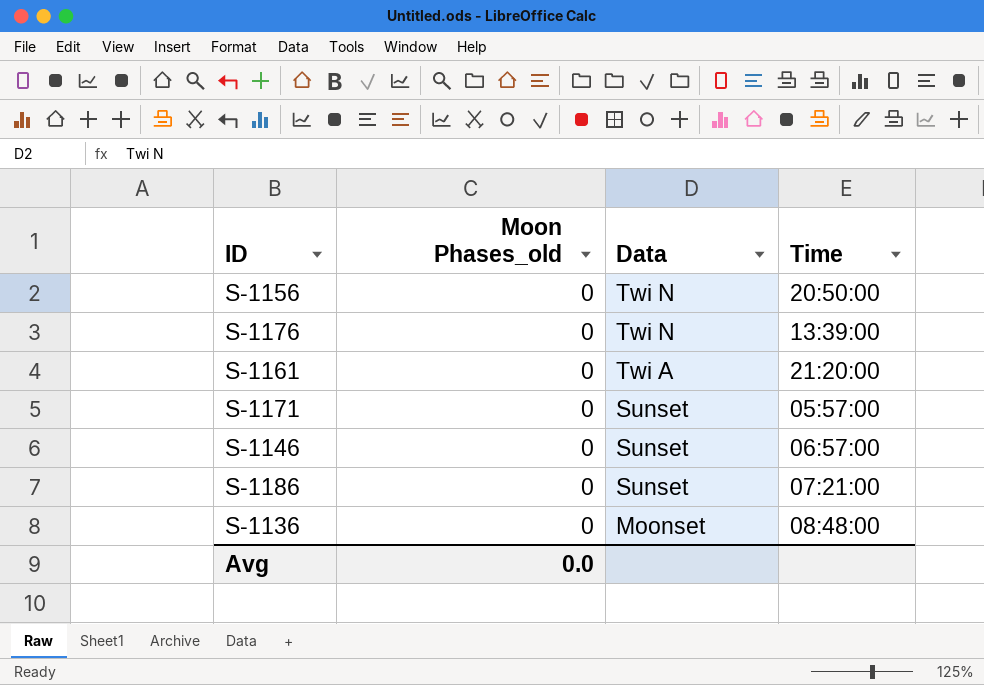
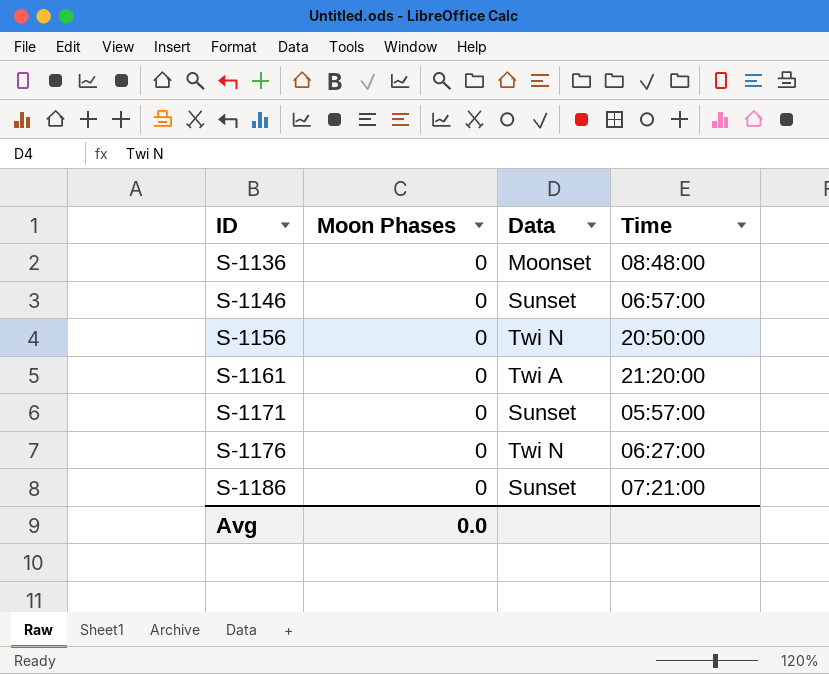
row order: Data descending -> ID ascending
column name: Moon Phases_old -> Moon Phases
S-1176 | Time: 13:39:00 -> 06:27:00

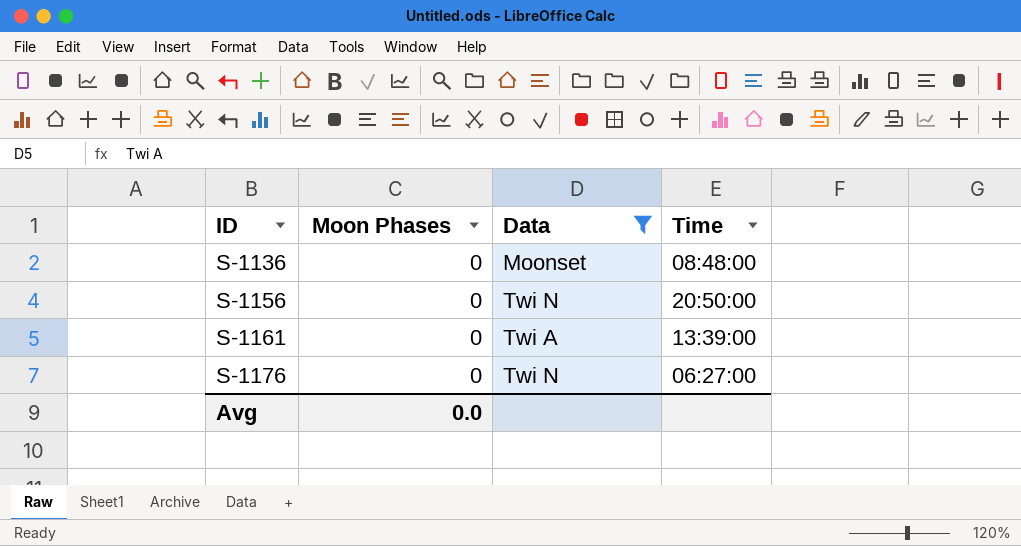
filter: none -> Data != Sunset
S-1161 | Time: 21:20:00 -> 13:39:00

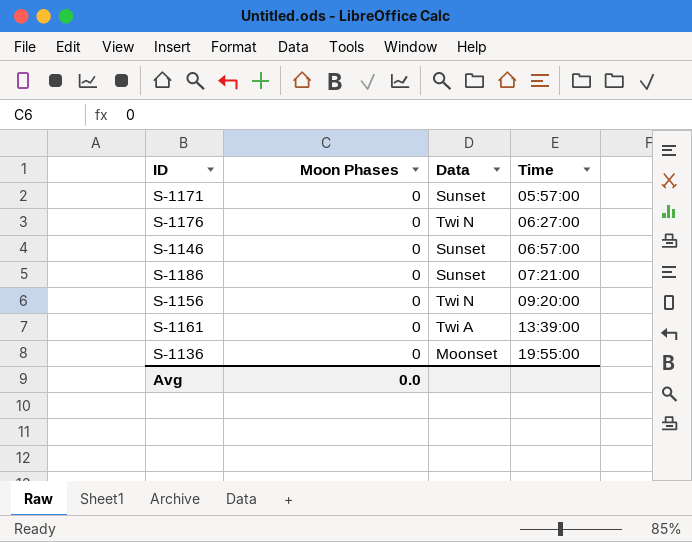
filter: Data != Sunset -> none
row order: ID ascending -> Time ascending
S-1156 | Time: 20:50:00 -> 09:20:00
S-1136 | Time: 08:48:00 -> 19:55:00

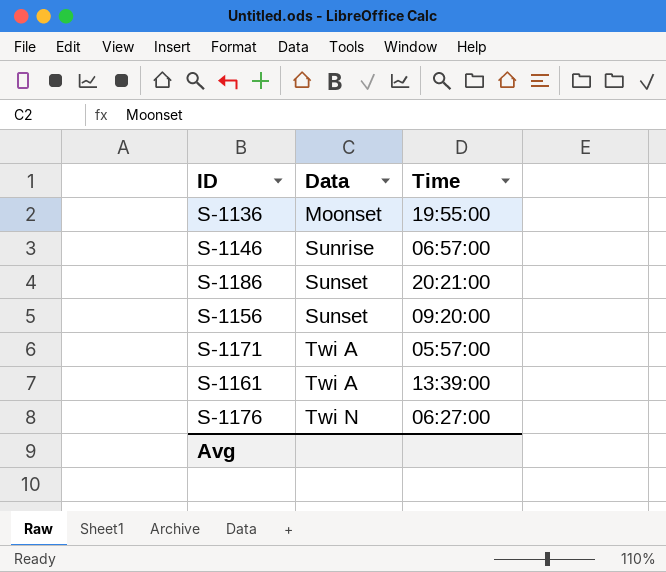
row order: Time ascending -> Data ascending
column Moon Phases | position: 2 -> none
S-1146 | Data: Sunset -> Sunrise
S-1186 | Time: 07:21:00 -> 20:21:00
S-1156 | Data: Twi N -> Sunset
S-1171 | Data: Sunset -> Twi A

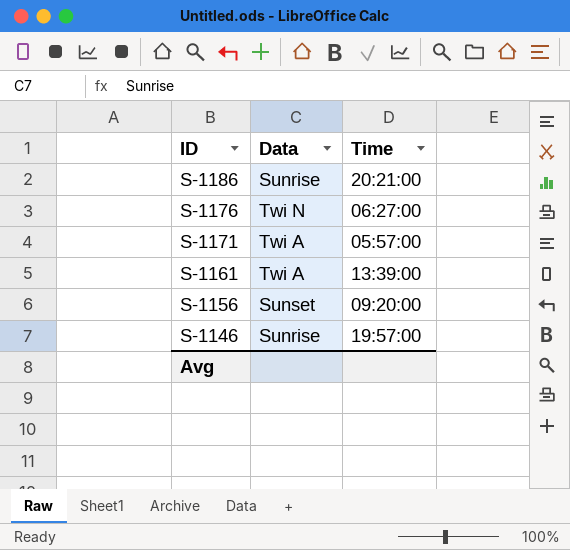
row order: Data ascending -> ID descending
row S-1136: Moonset | 19:55:00 -> none
S-1186 | Data: Sunset -> Sunrise
S-1146 | Time: 06:57:00 -> 19:57:00

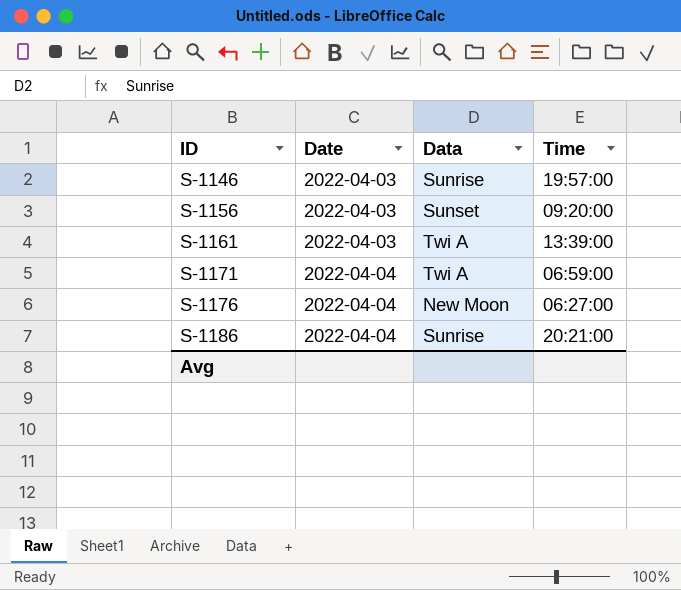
row order: ID descending -> ID ascending
column Date | position: none -> 2
S-1171 | Time: 05:57:00 -> 06:59:00
S-1176 | Data: Twi N -> New Moon

